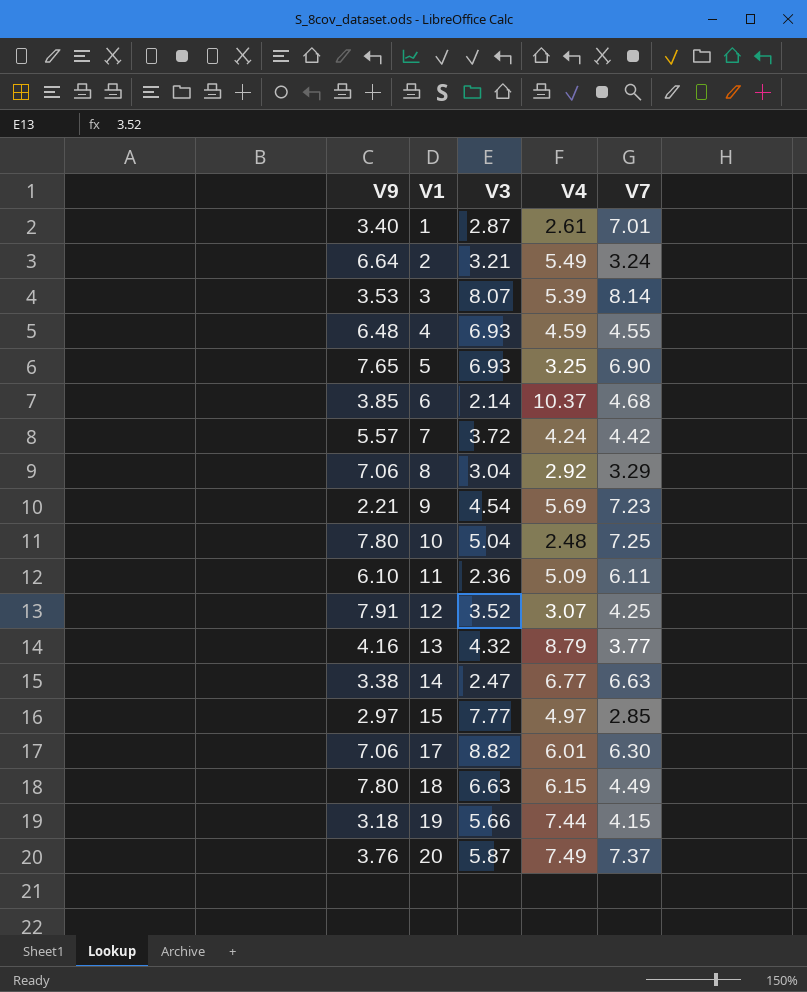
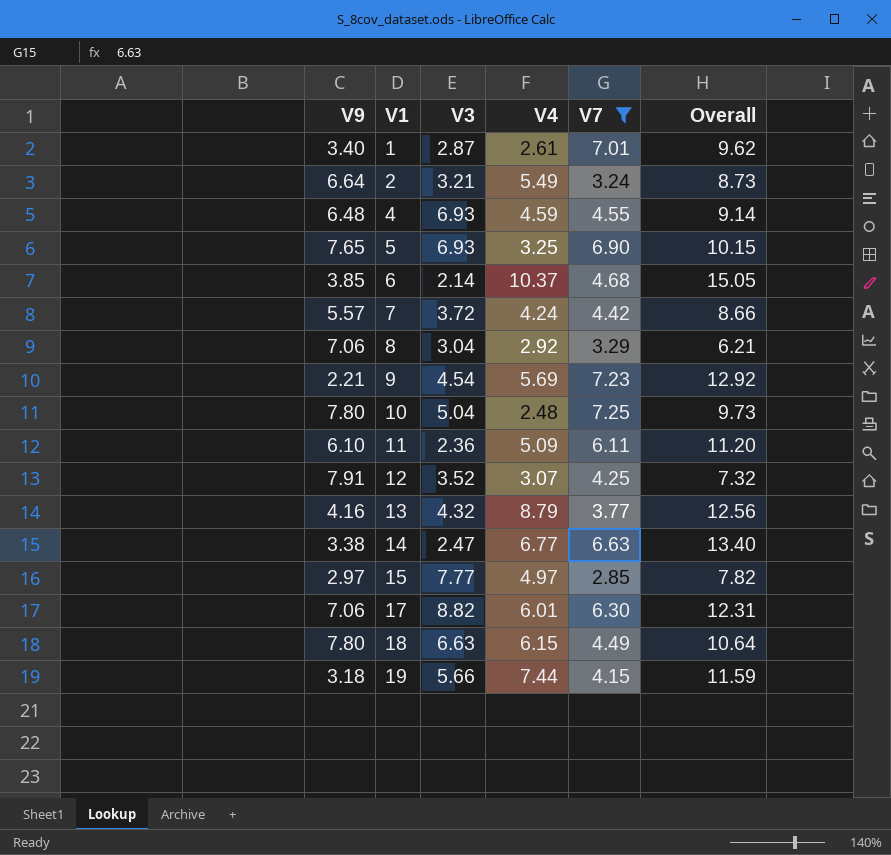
filter: none -> V7 <= 7.25
column Overall | formula: none -> [V4] + [V7]

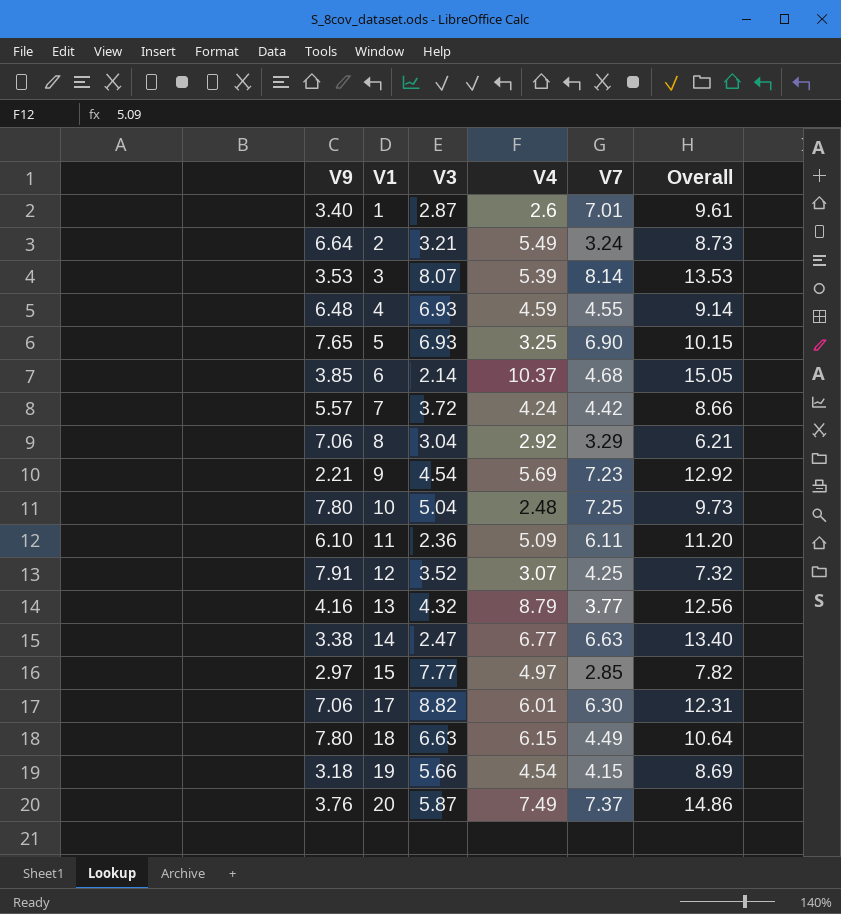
filter: V7 <= 7.25 -> none
1 | V4: 2.61 -> 2.6
1 | Overall: 9.62 -> 9.61
19 | V4: 7.44 -> 4.54
19 | Overall: 11.59 -> 8.69

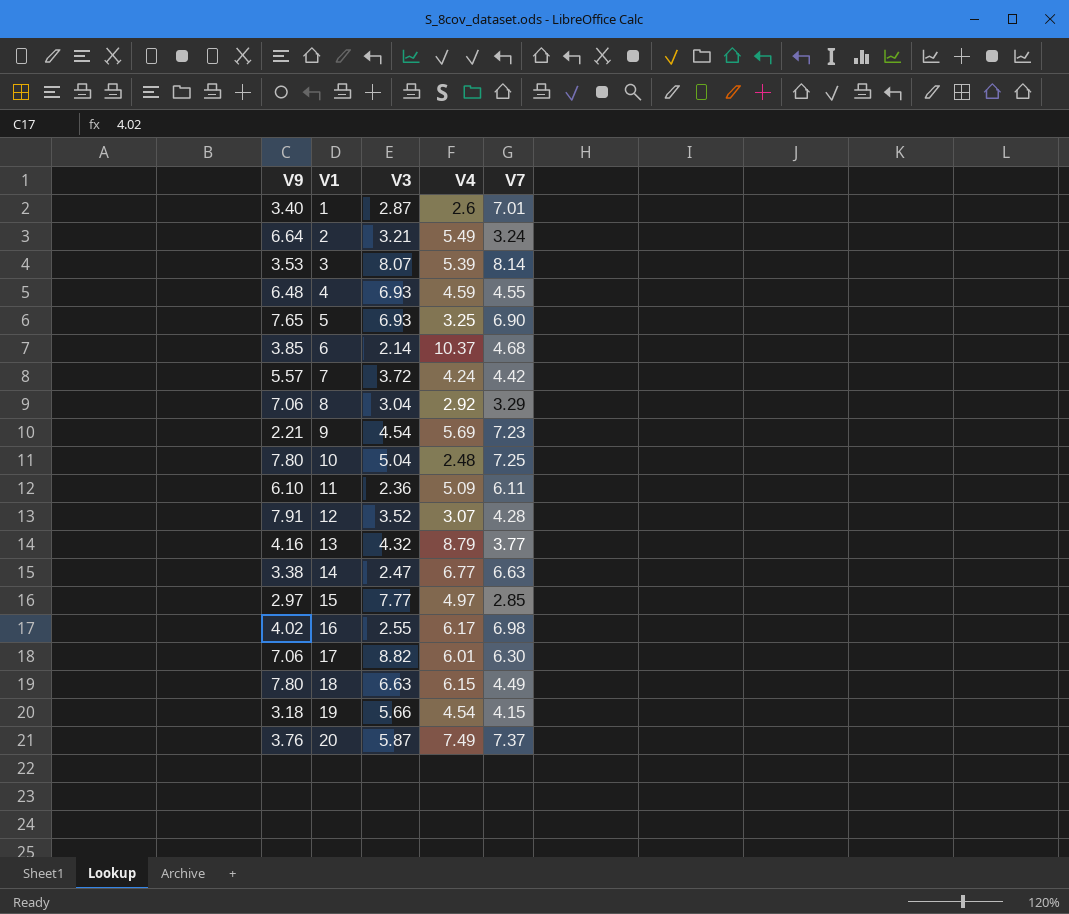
column Overall | formula: [V4] + [V7] -> none
12 | V7: 4.25 -> 4.28
row 16: none -> 4.02 | 2.55 | 6.17 | 6.98

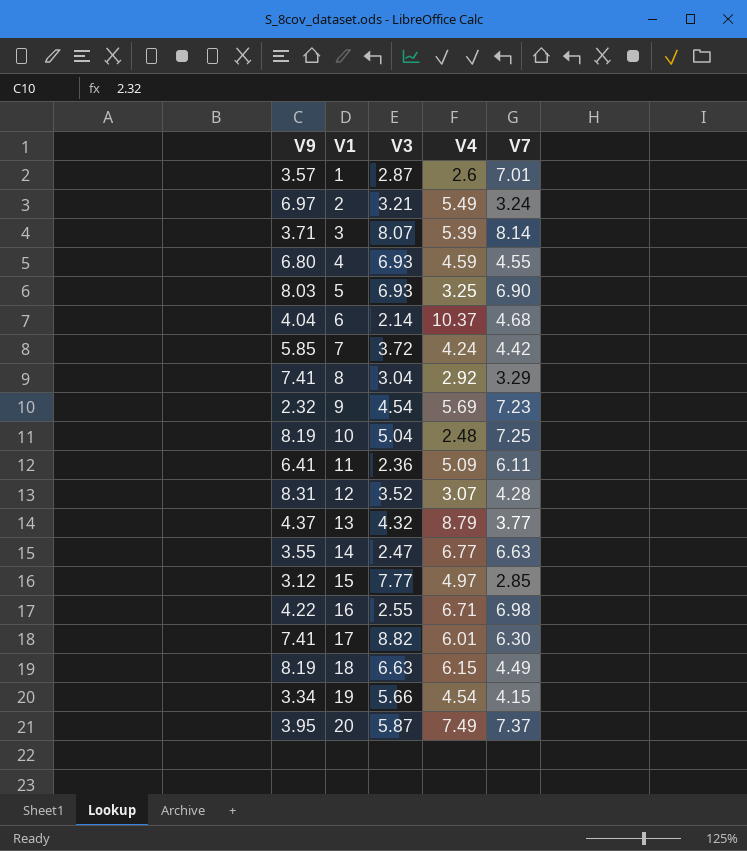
1 | V9: 3.40 -> 3.57
2 | V9: 6.64 -> 6.97
3 | V9: 3.53 -> 3.71
4 | V9: 6.48 -> 6.80
5 | V9: 7.65 -> 8.03
6 | V9: 3.85 -> 4.04
7 | V9: 5.57 -> 5.85
8 | V9: 7.06 -> 7.41
9 | V9: 2.21 -> 2.32
10 | V9: 7.80 -> 8.19
11 | V9: 6.10 -> 6.41
12 | V9: 7.91 -> 8.31
13 | V9: 4.16 -> 4.37
14 | V9: 3.38 -> 3.55
15 | V9: 2.97 -> 3.12
16 | V9: 4.02 -> 4.22
16 | V4: 6.17 -> 6.71
17 | V9: 7.06 -> 7.41
18 | V9: 7.80 -> 8.19
19 | V9: 3.18 -> 3.34
20 | V9: 3.76 -> 3.95

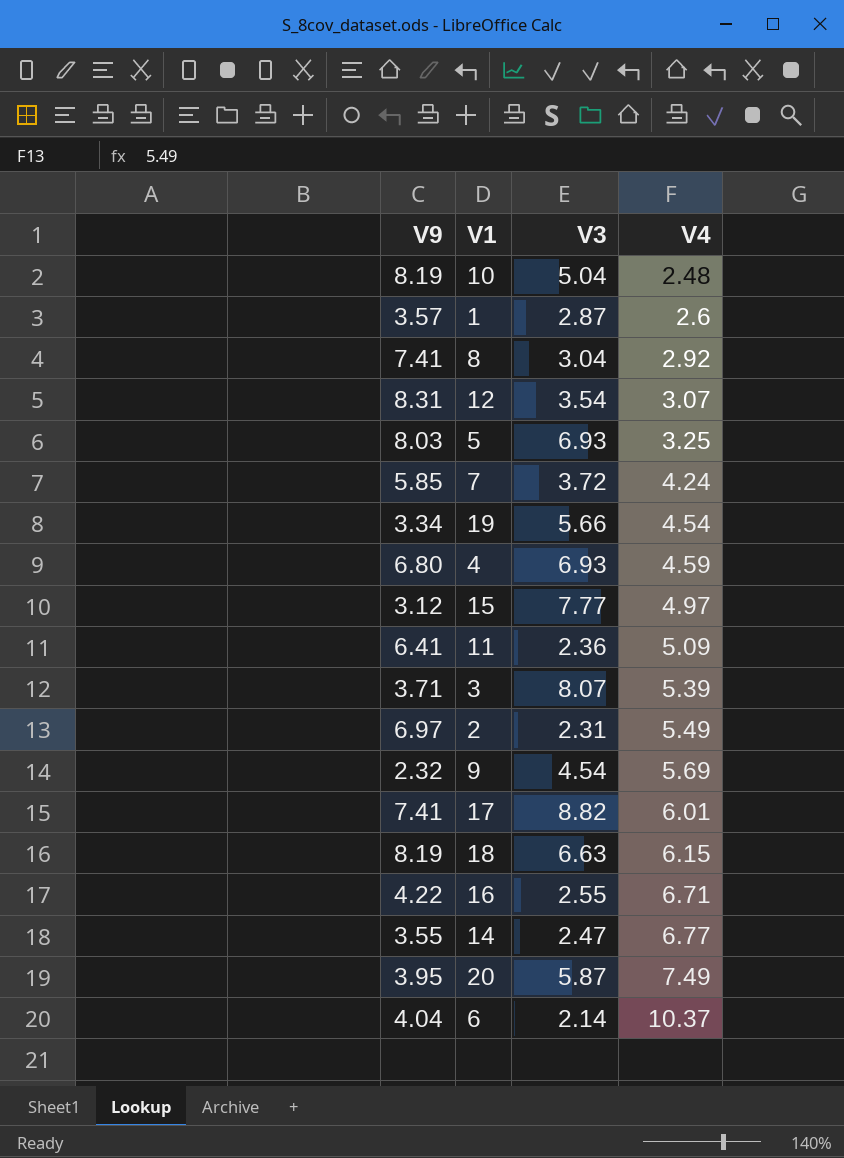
row order: V1 ascending -> V4 ascending
column V7 | position: 5 -> none
row 13: 4.37 | 4.32 | 8.79 | 3.77 -> none
12 | V3: 3.52 -> 3.54
2 | V3: 3.21 -> 2.31

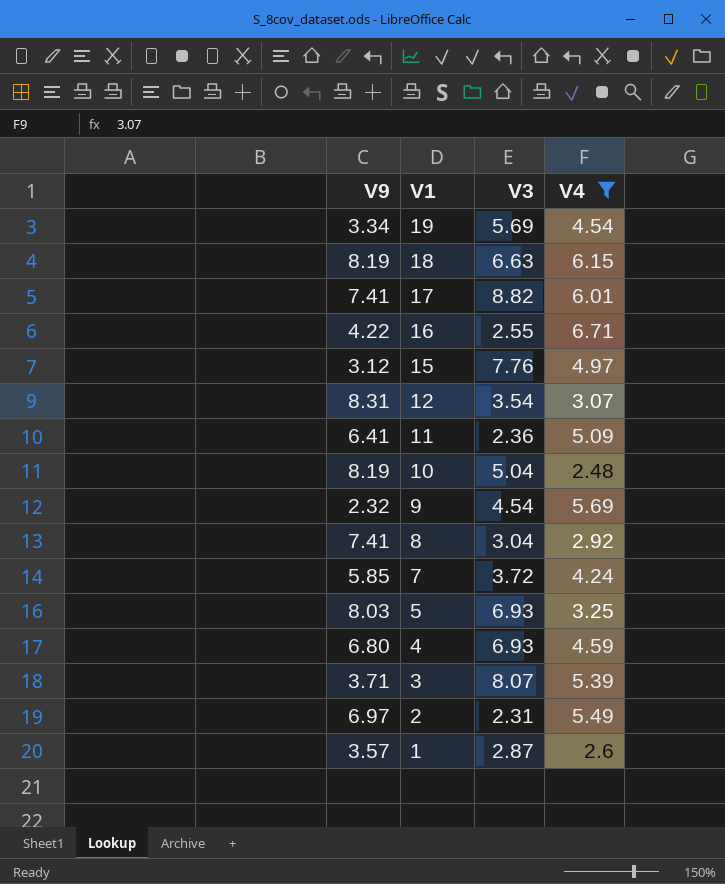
filter: none -> V4 <= 6.71
row order: V4 ascending -> V1 descending
19 | V3: 5.66 -> 5.69
15 | V3: 7.77 -> 7.76

